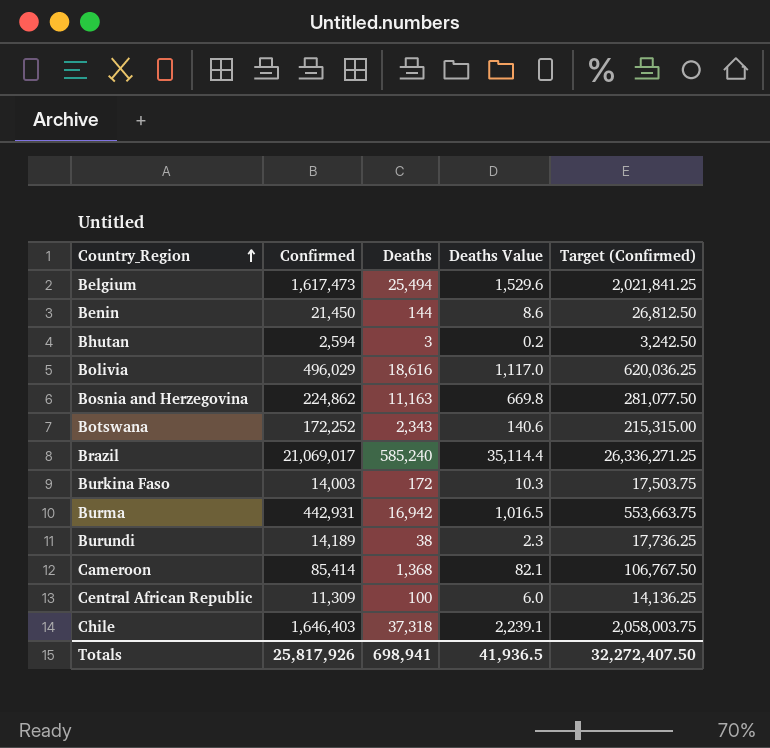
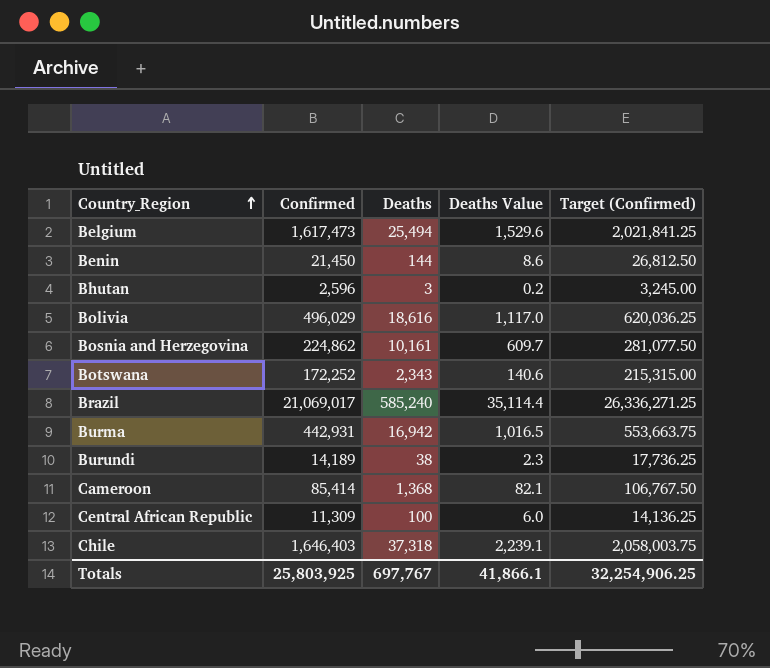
row Burkina Faso: 14,003 | 172 | 10.3 | 17,503.75 -> none
Bhutan | Confirmed: 2,594 -> 2,596
Bhutan | Target (Confirmed): 3,242.50 -> 3,245.00
Bosnia and Herzegovina | Deaths: 11,163 -> 10,161
Bosnia and Herzegovina | Deaths Value: 669.8 -> 609.7
Totals | Confirmed: 25,817,926 -> 25,803,925
Totals | Deaths: 698,941 -> 697,767
Totals | Deaths Value: 41,936.5 -> 41,866.1
Totals | Target (Confirmed): 32,272,407.50 -> 32,254,906.25

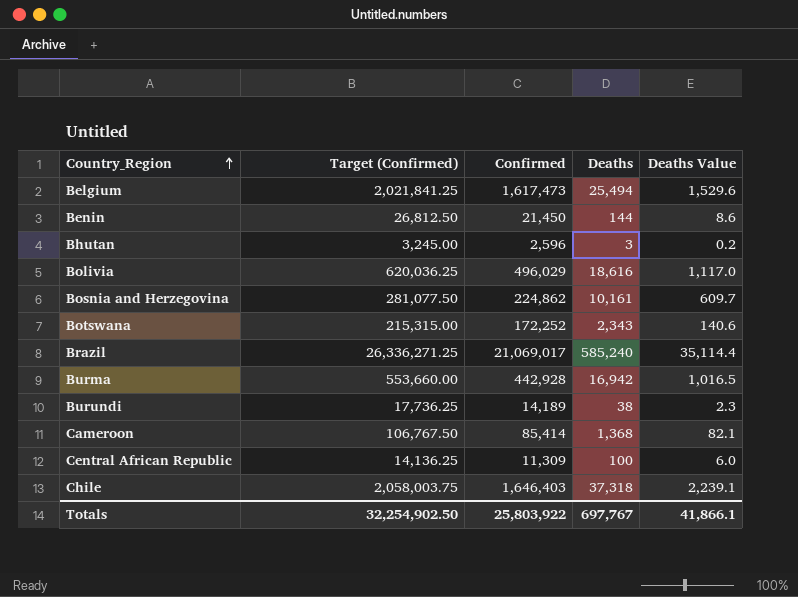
column Target (Confirmed) | position: 5 -> 2
Burma | Target (Confirmed): 553,663.75 -> 553,660.00
Burma | Confirmed: 442,931 -> 442,928
Totals | Target (Confirmed): 32,254,906.25 -> 32,254,902.50
Totals | Confirmed: 25,803,925 -> 25,803,922

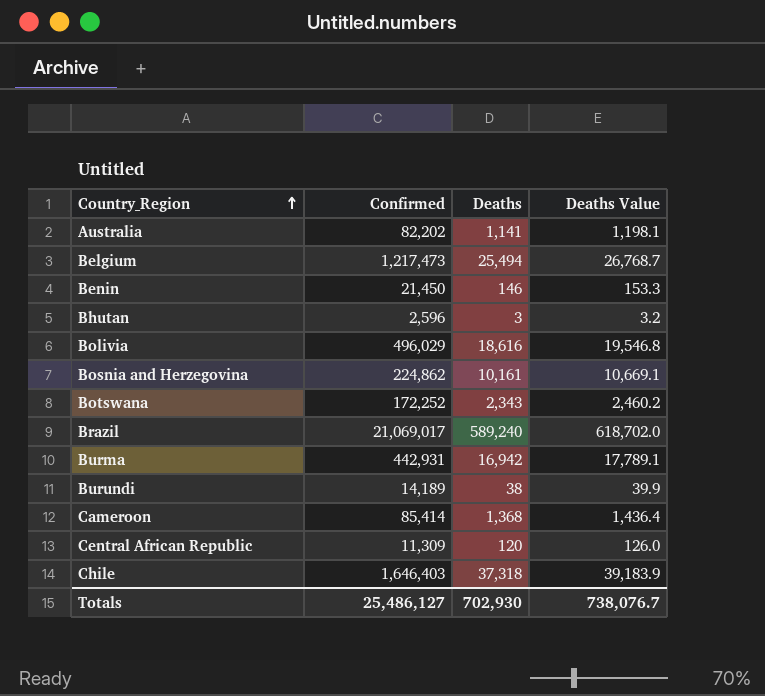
column Target (Confirmed) | formula: [Confirmed] * 1.25 -> none
column Deaths Value | formula: [Deaths] * 0.06 -> [Deaths] * 1.05
row Australia: none -> 82,202 | 1,141 | 1,198.1
Belgium | Confirmed: 1,617,473 -> 1,217,473
Benin | Deaths: 144 -> 146
Brazil | Deaths: 585,240 -> 589,240
Burma | Confirmed: 442,928 -> 442,931
Central African Republic | Deaths: 100 -> 120
Totals | Confirmed: 25,803,922 -> 25,486,127
Totals | Deaths: 697,767 -> 702,930
Totals | Deaths Value: 41,866.1 -> 738,076.7

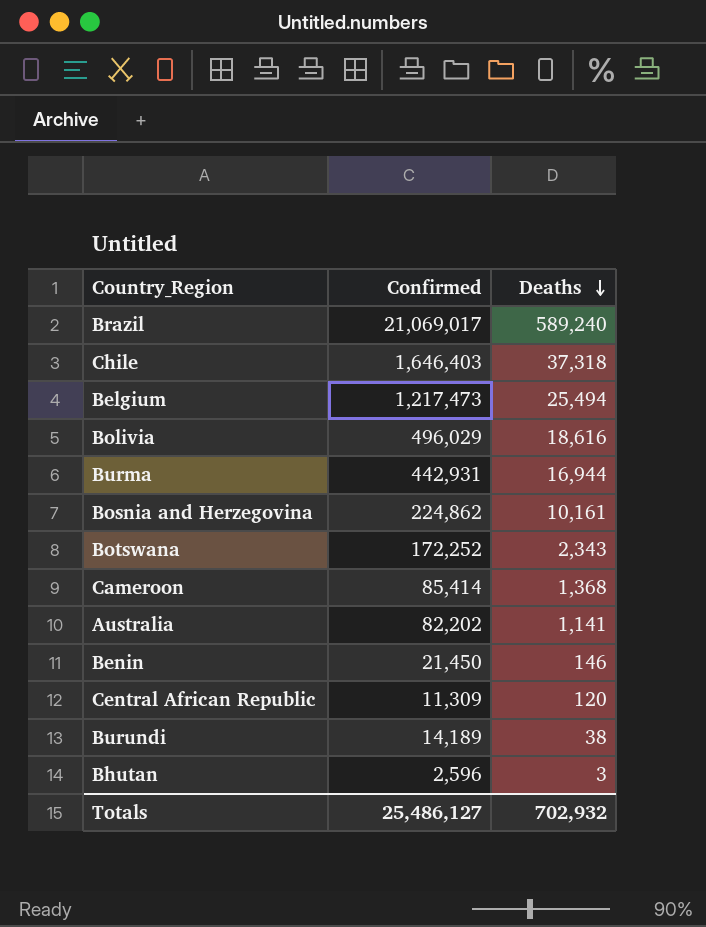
row order: Country_Region ascending -> Deaths descending
column Deaths Value | formula: [Deaths] * 1.05 -> none
Burma | Deaths: 16,942 -> 16,944
Totals | Deaths: 702,930 -> 702,932

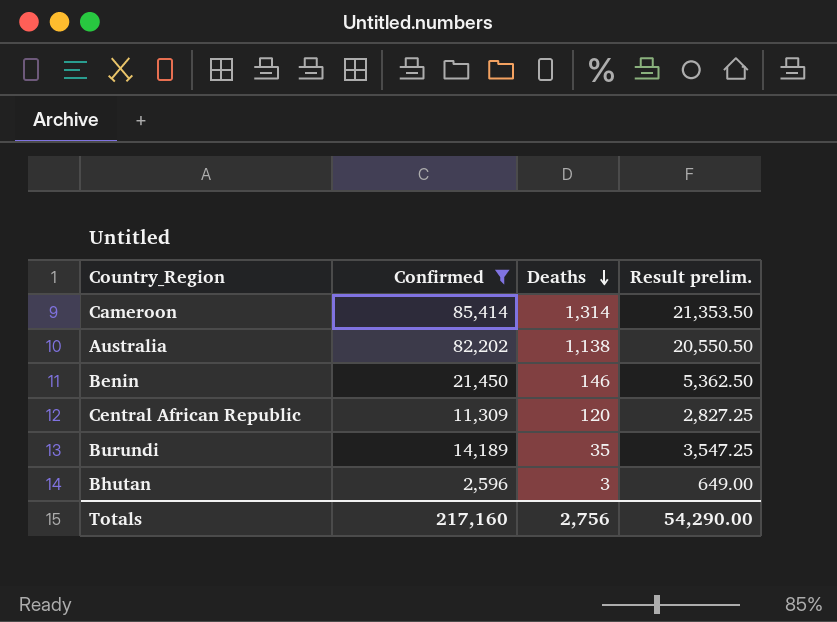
filter: none -> Confirmed <= 85,414
column Result prelim. | formula: none -> [Confirmed] * 0.25
Cameroon | Deaths: 1,368 -> 1,314
Australia | Deaths: 1,141 -> 1,138
Burundi | Deaths: 38 -> 35
Totals | Confirmed: 25,486,127 -> 217,160
Totals | Deaths: 702,932 -> 2,756

